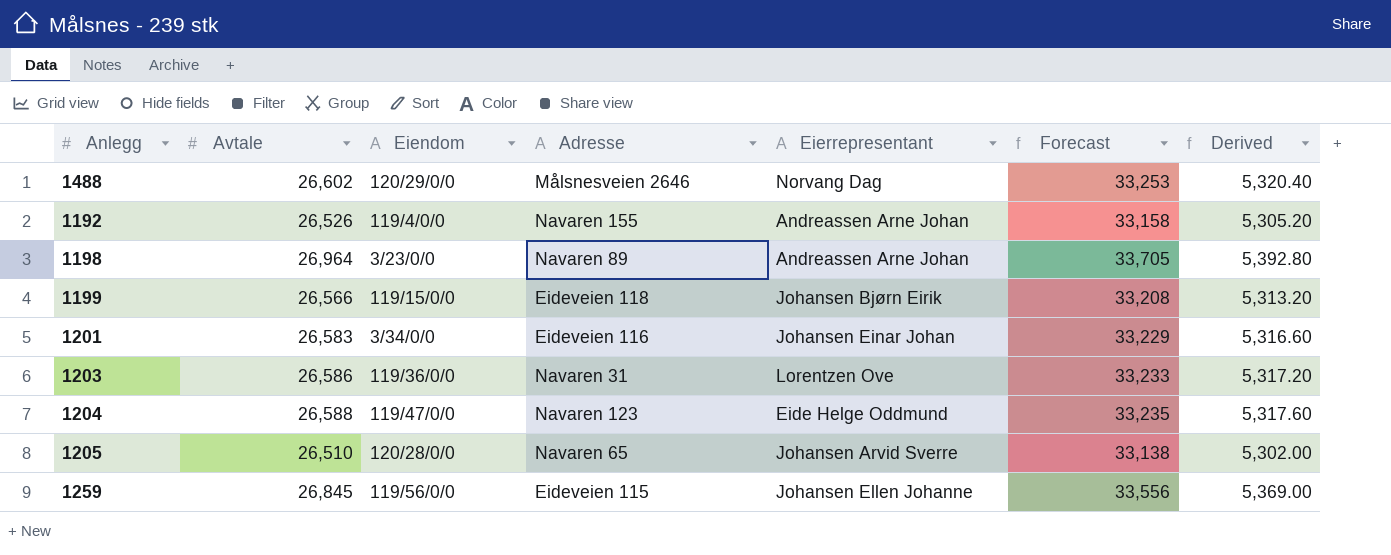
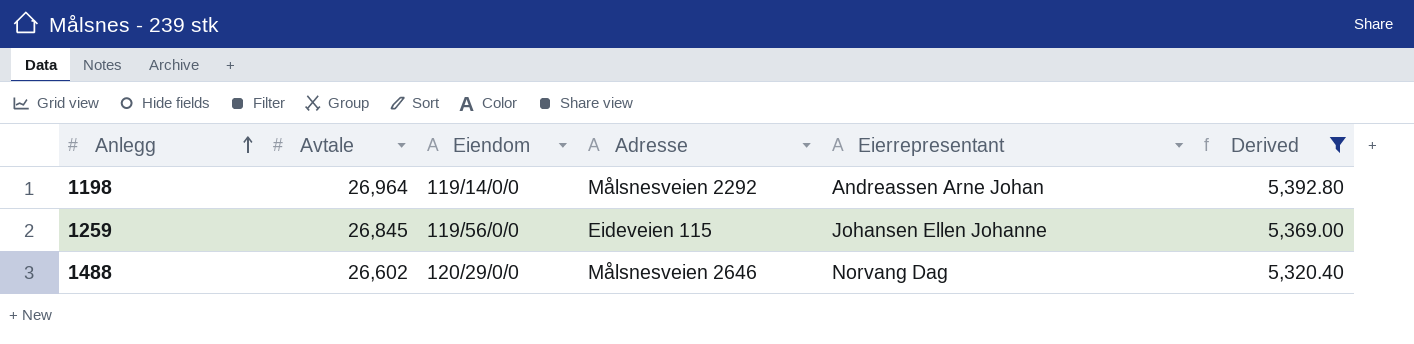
filter: none -> Derived >= 5,320.40
row order: none -> Anlegg ascending
column Forecast | formula: [Avtale] * 1.25 -> none
1198 | Eiendom: 3/23/0/0 -> 119/14/0/0
1198 | Adresse: Navaren 89 -> Målsnesveien 2292

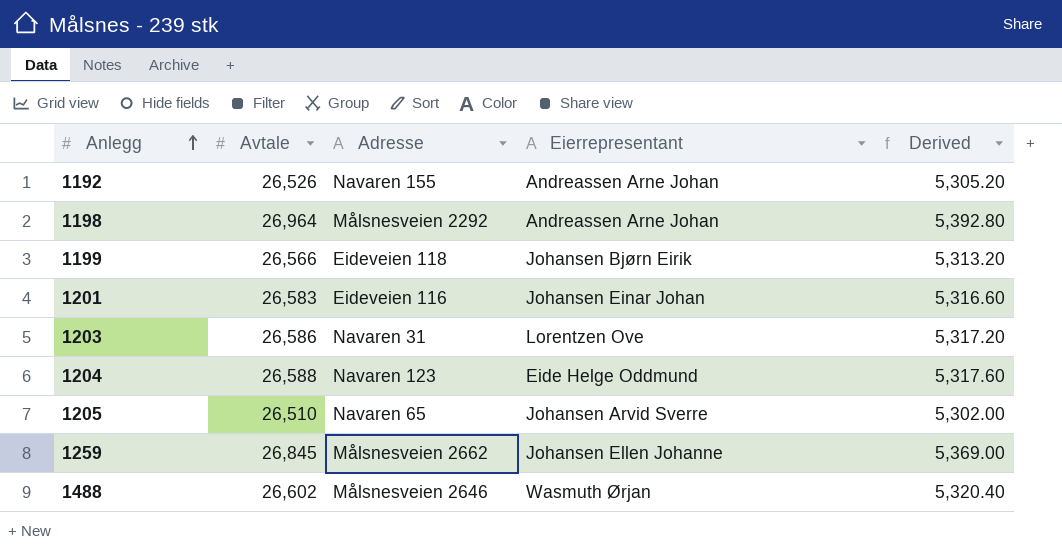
filter: Derived >= 5,320.40 -> none
column Eiendom | position: 3 -> none
1259 | Adresse: Eideveien 115 -> Målsnesveien 2662
1488 | Eierrepresentant: Norvang Dag -> Wasmuth Ørjan

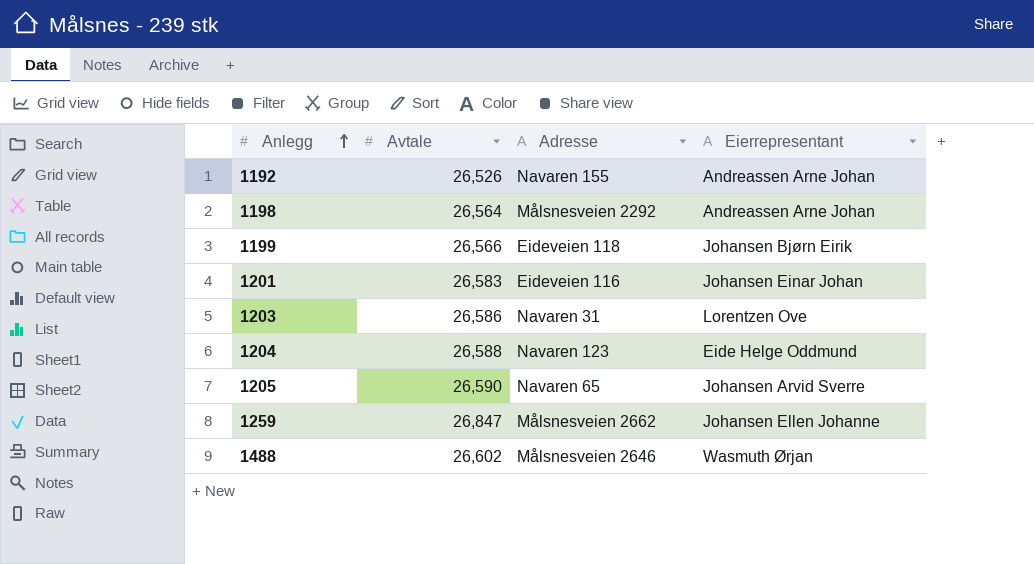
column Derived | formula: [Avtale] * 0.2 -> none
1198 | Avtale: 26,964 -> 26,564
1205 | Avtale: 26,510 -> 26,590
1259 | Avtale: 26,845 -> 26,847

